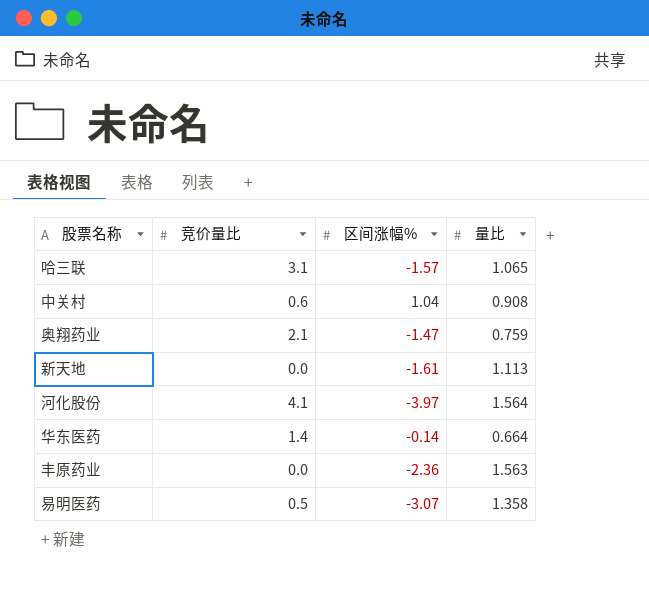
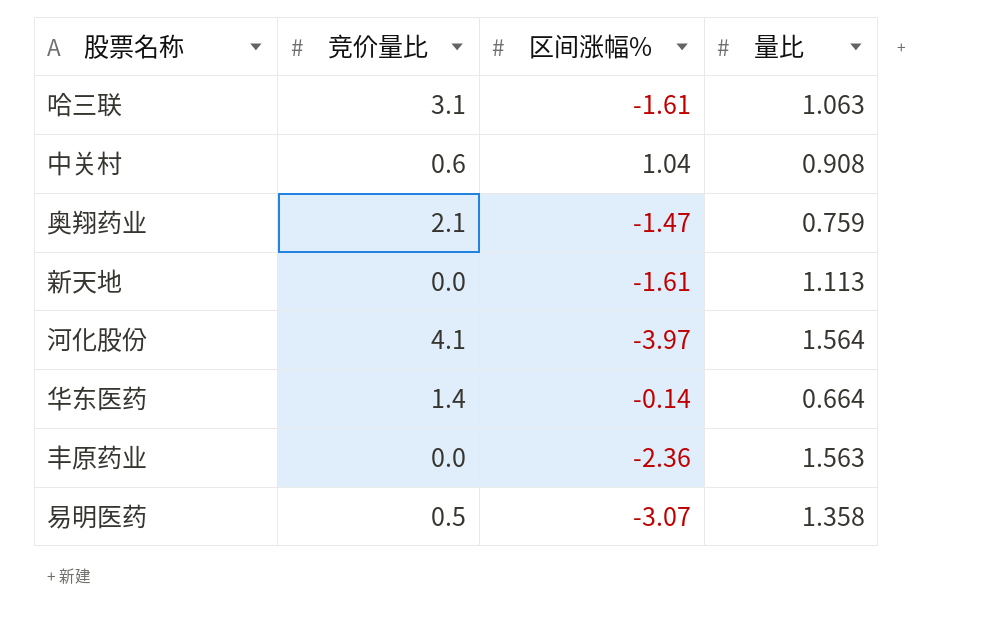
哈三联 | 区间涨幅%: -1.57 -> -1.61
哈三联 | 量比: 1.065 -> 1.063

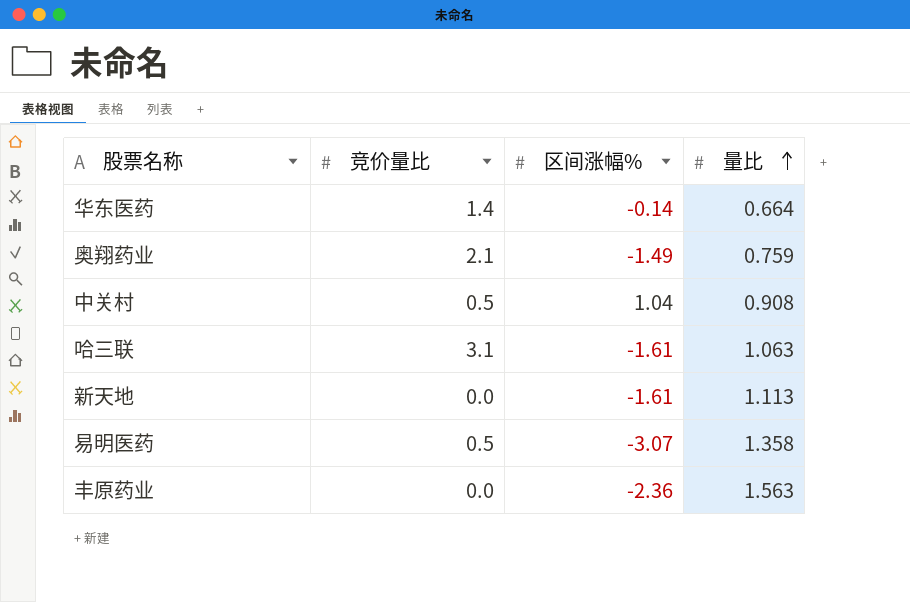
row order: none -> 量比 ascending
row 河化股份: 4.1 | -3.97 | 1.564 -> none
奥翔药业 | 区间涨幅%: -1.47 -> -1.49
中关村 | 竞价量比: 0.6 -> 0.5

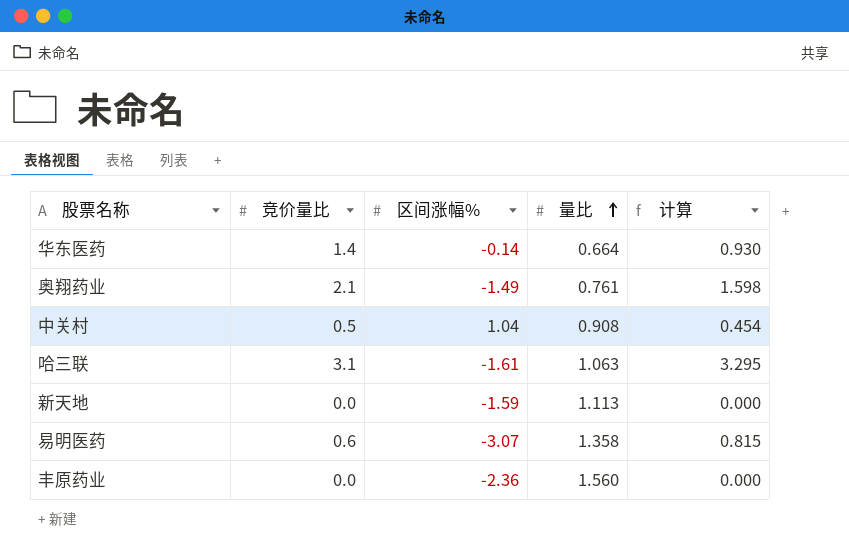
column 计算 | formula: none -> [竞价量比] * [量比]
奥翔药业 | 量比: 0.759 -> 0.761
新天地 | 区间涨幅%: -1.61 -> -1.59
易明医药 | 竞价量比: 0.5 -> 0.6
丰原药业 | 量比: 1.563 -> 1.560

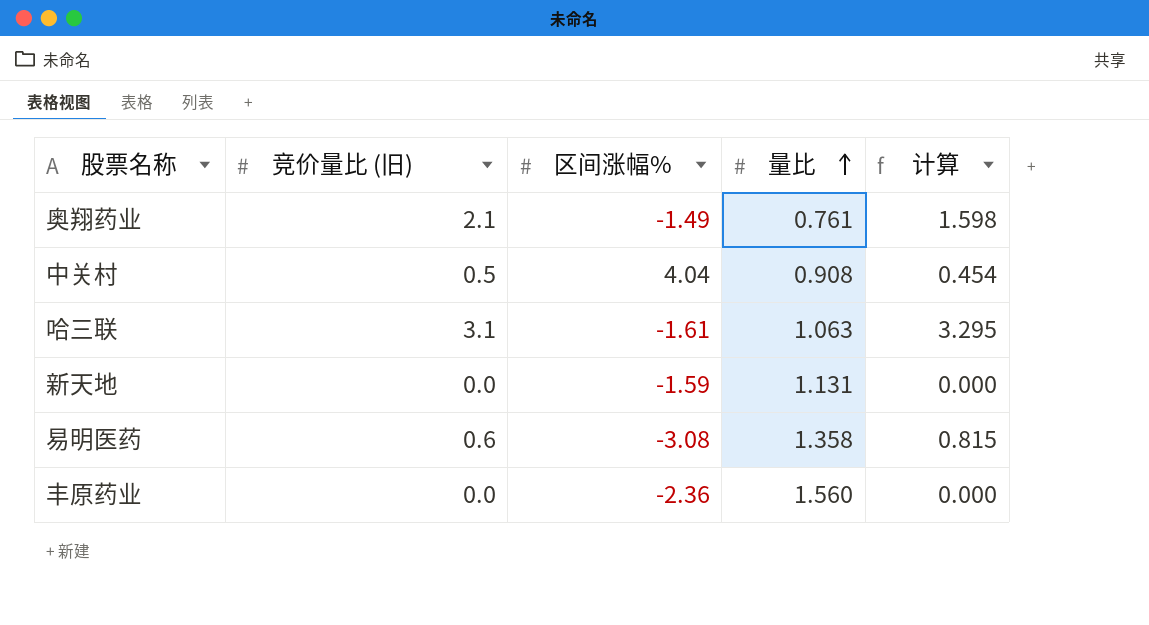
column name: 竞价量比 -> 竞价量比 (旧)
row 华东医药: 1.4 | -0.14 | 0.664 | 0.930 -> none
中关村 | 区间涨幅%: 1.04 -> 4.04
新天地 | 量比: 1.113 -> 1.131
易明医药 | 区间涨幅%: -3.07 -> -3.08

